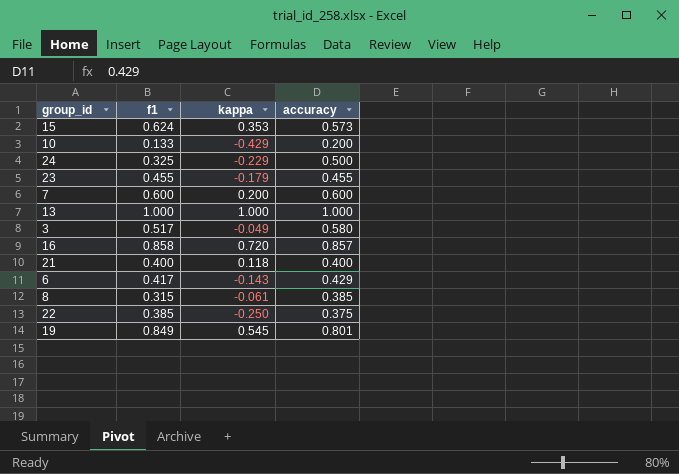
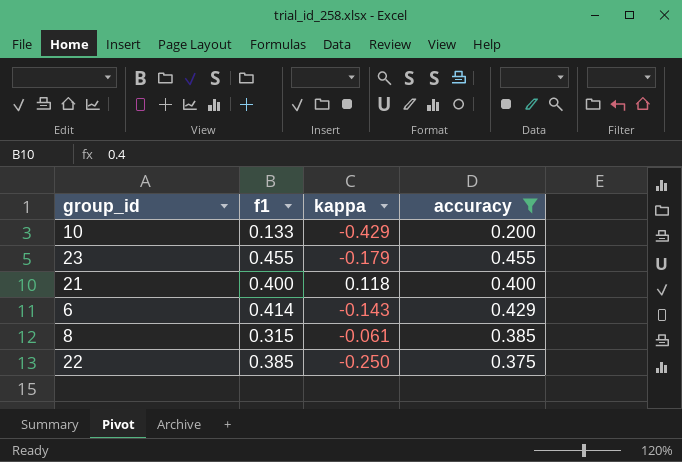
filter: none -> accuracy <= 0.455
6 | f1: 0.417 -> 0.414

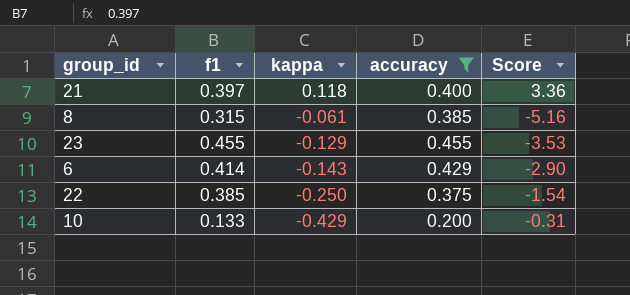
row order: none -> kappa descending
column Score | formula: none -> [f1] / [kappa]
21 | f1: 0.400 -> 0.397
23 | kappa: -0.179 -> -0.129

